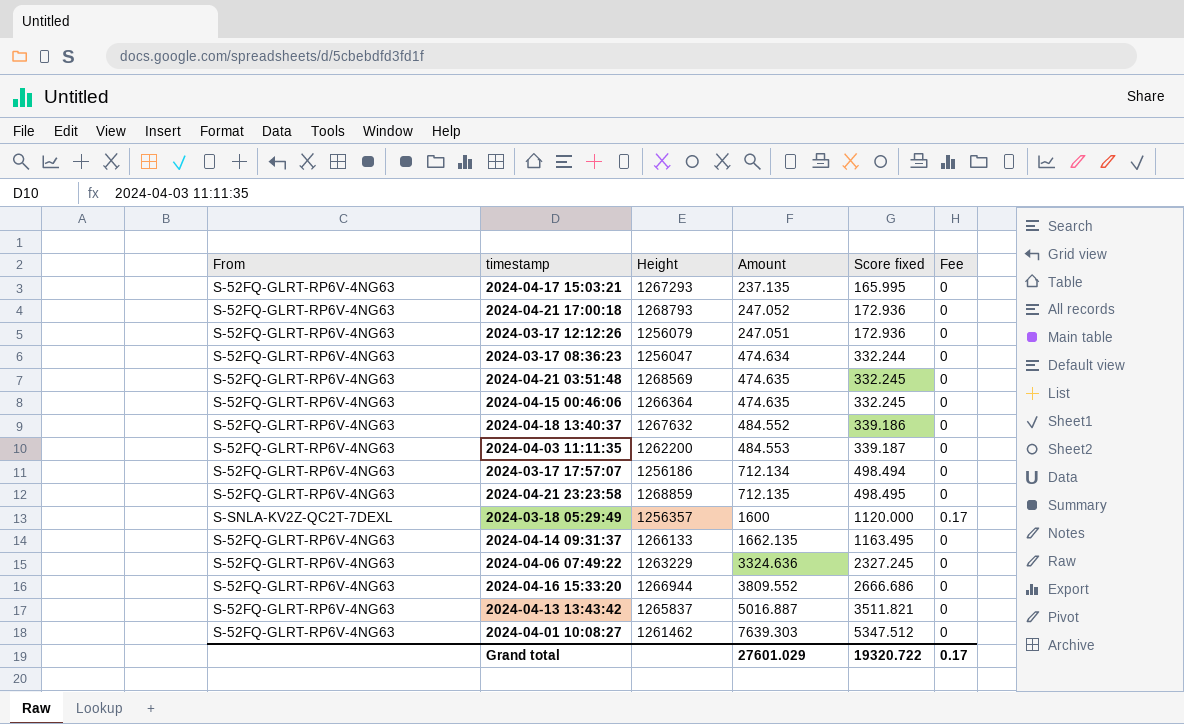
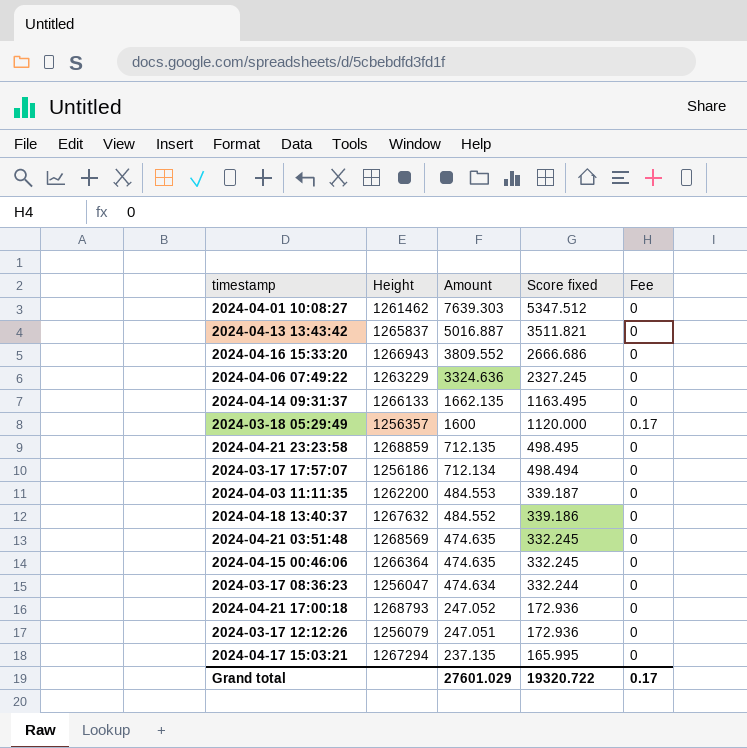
row order: Score fixed ascending -> Amount descending
column From | position: 1 -> none
2024-04-16 15:33:20 | Height: 1266944 -> 1266943
2024-04-17 15:03:21 | Height: 1267293 -> 1267294

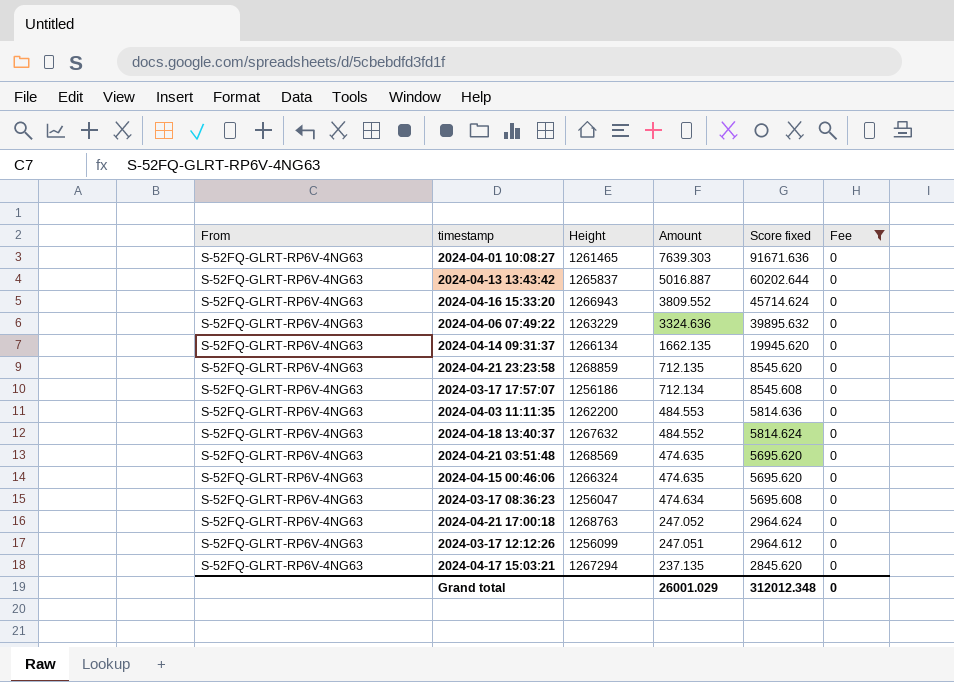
filter: none -> Fee = 0
column From | position: none -> 1
column Score fixed | formula: [Amount] * 0.7 -> [Amount] * 12
2024-04-01 10:08:27 | Height: 1261462 -> 1261465
2024-04-14 09:31:37 | Height: 1266133 -> 1266134
2024-04-15 00:46:06 | Height: 1266364 -> 1266324
2024-04-21 17:00:18 | Height: 1268793 -> 1268763
2024-03-17 12:12:26 | Height: 1256079 -> 1256099
Grand total | Amount: 27601.029 -> 26001.029
Grand total | Score fixed: 19320.722 -> 312012.348
Grand total | Fee: 0.17 -> 0

